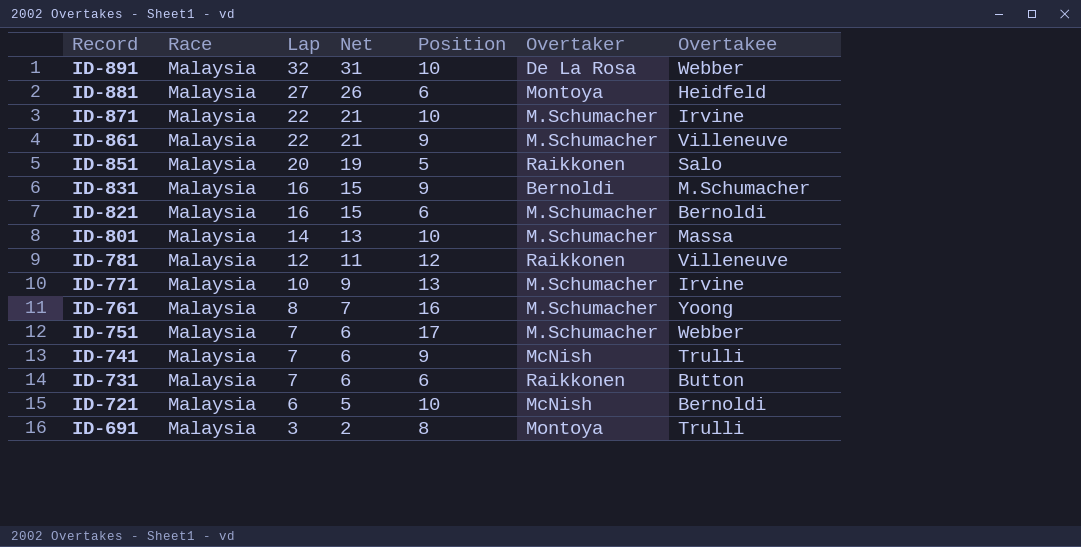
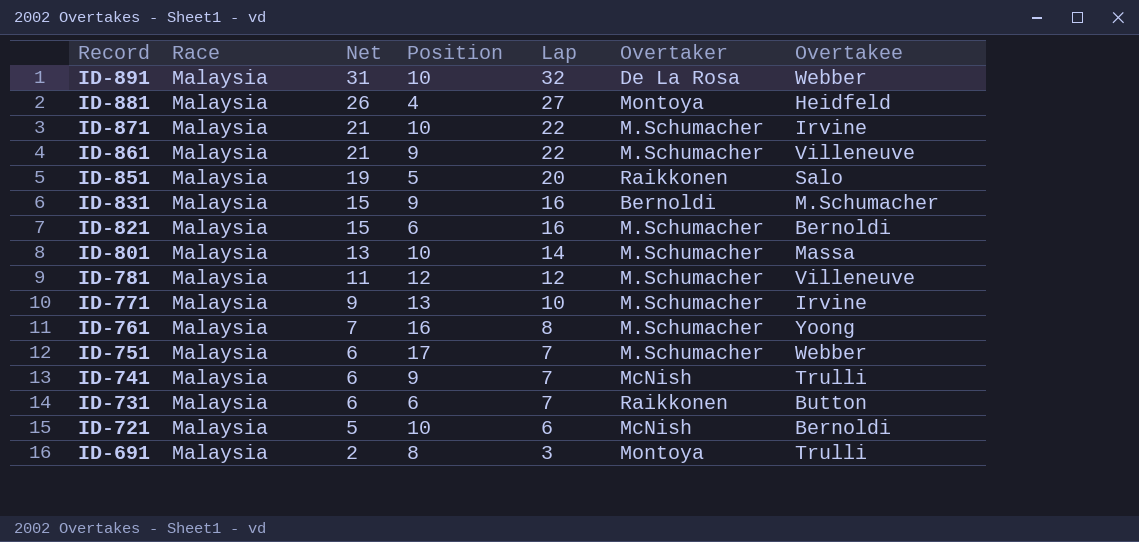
column Lap | position: 3 -> 5
ID-881 | Position: 6 -> 4
ID-781 | Overtaker: Raikkonen -> M.Schumacher

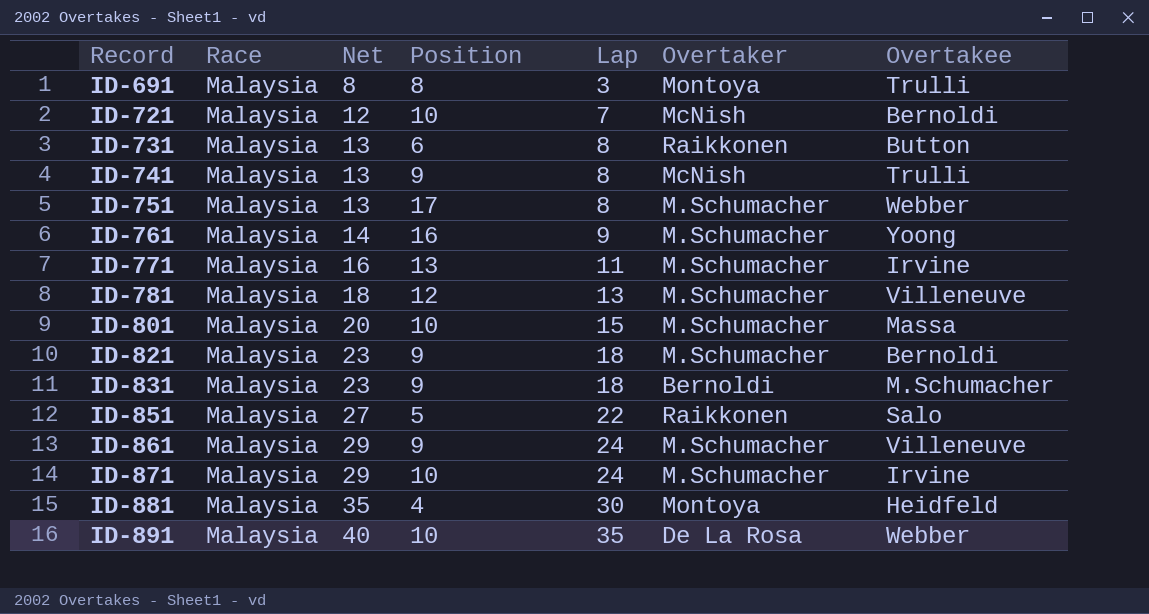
row order: Record descending -> Record ascending
column Net | formula: [Lap] - 1 -> [Lap] + 5
ID-721 | Lap: 6 -> 7
ID-731 | Lap: 7 -> 8
ID-741 | Lap: 7 -> 8
ID-751 | Lap: 7 -> 8
ID-761 | Lap: 8 -> 9
ID-771 | Lap: 10 -> 11
ID-781 | Lap: 12 -> 13
ID-801 | Lap: 14 -> 15
ID-821 | Position: 6 -> 9
ID-821 | Lap: 16 -> 18
ID-831 | Lap: 16 -> 18
ID-851 | Lap: 20 -> 22
ID-861 | Lap: 22 -> 24
ID-871 | Lap: 22 -> 24
ID-881 | Lap: 27 -> 30
ID-891 | Lap: 32 -> 35

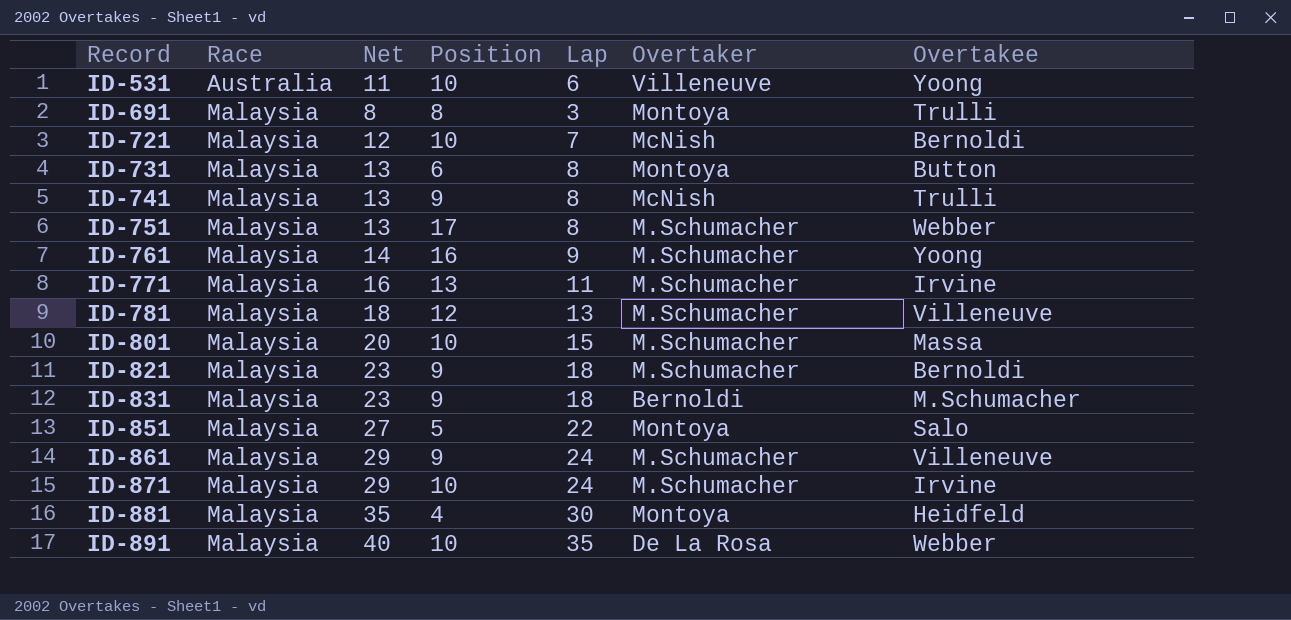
row ID-531: none -> Australia | 11 | 10 | 6 | Villeneuve | Yoong
ID-731 | Overtaker: Raikkonen -> Montoya
ID-851 | Overtaker: Raikkonen -> Montoya

